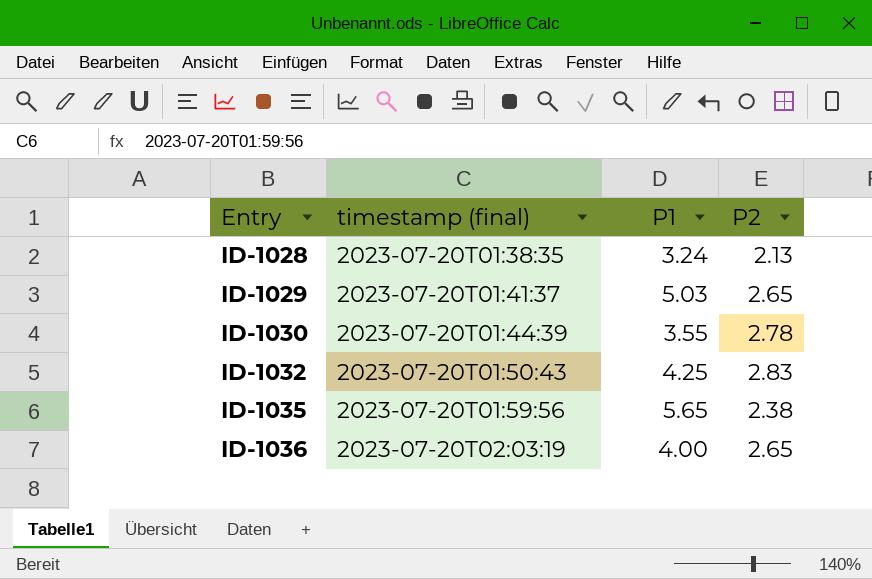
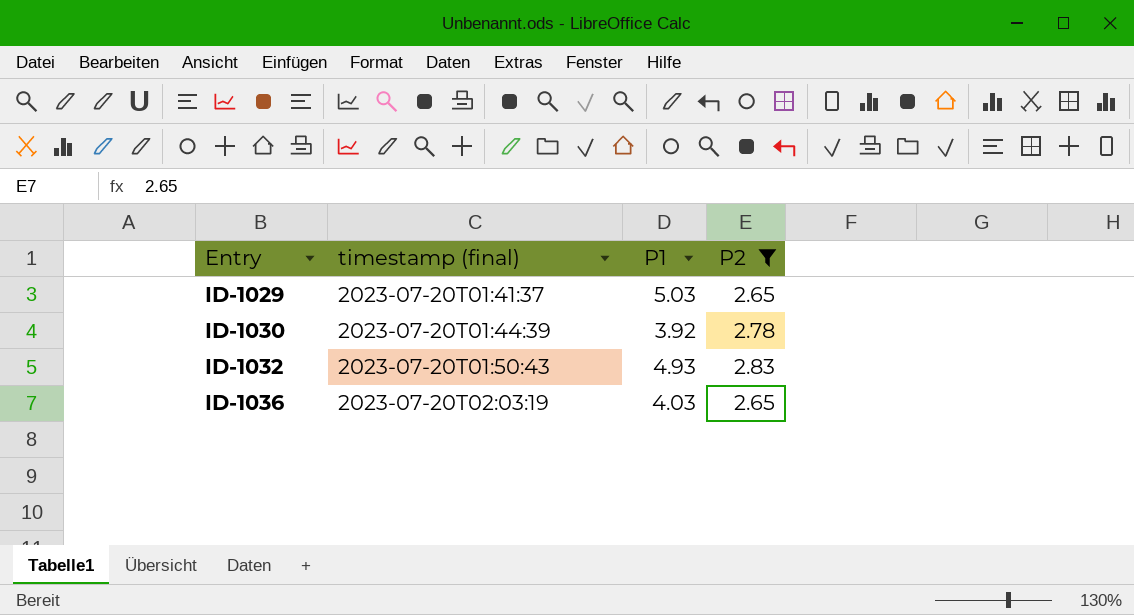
filter: none -> P2 >= 2.65
ID-1030 | P1: 3.55 -> 3.92
ID-1032 | P1: 4.25 -> 4.93
ID-1036 | P1: 4.00 -> 4.03

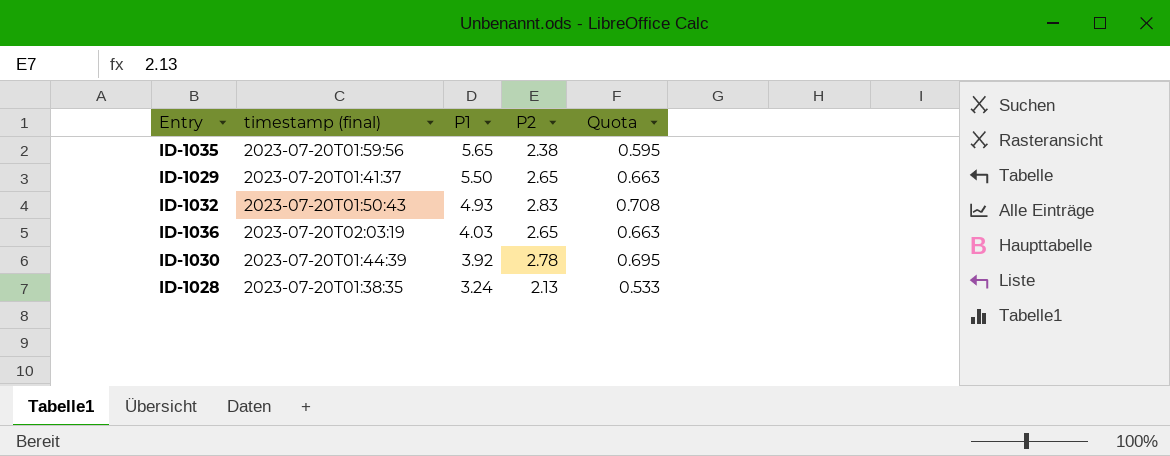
filter: P2 >= 2.65 -> none
row order: Entry ascending -> P1 descending
column Quota | formula: none -> [P2] * 0.25
ID-1029 | P1: 5.03 -> 5.50

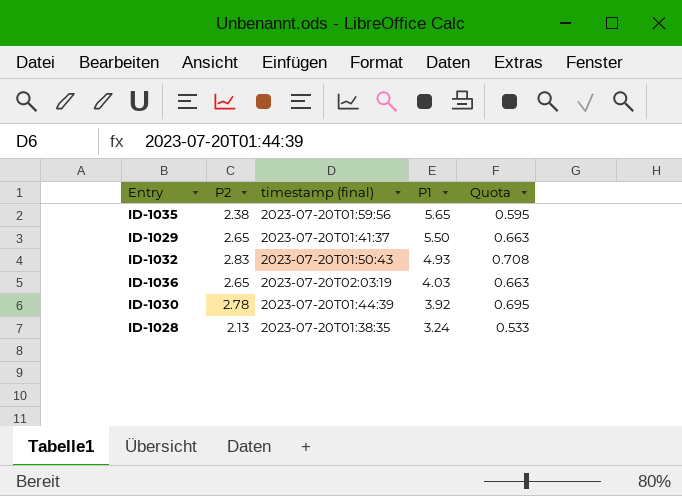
column P2 | position: 4 -> 2

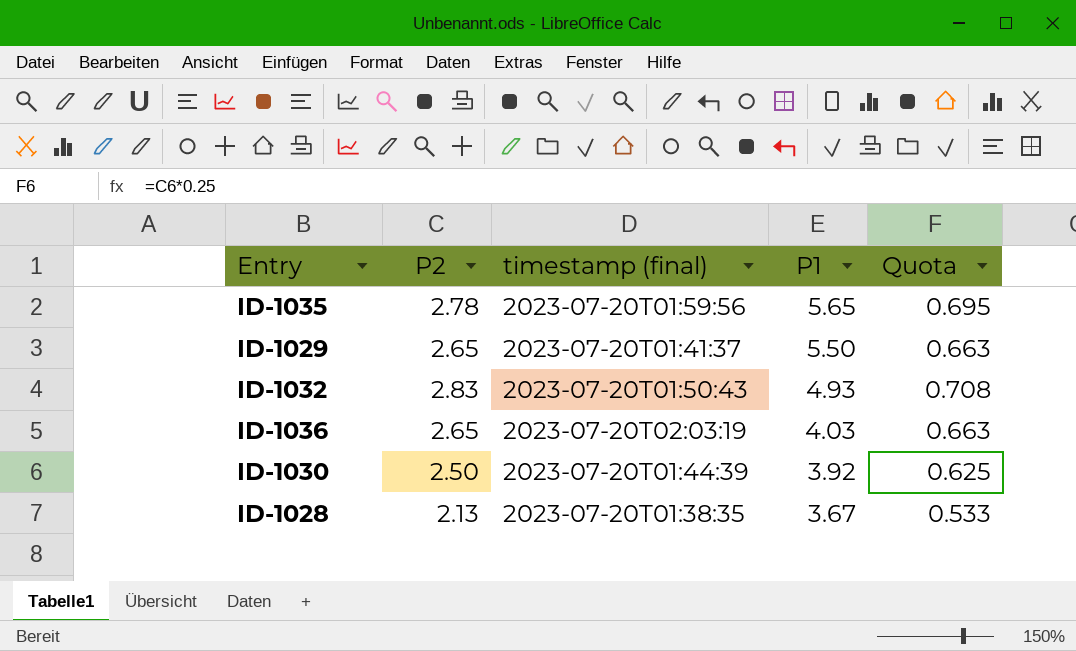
ID-1035 | P2: 2.38 -> 2.78
ID-1035 | Quota: 0.595 -> 0.695
ID-1030 | P2: 2.78 -> 2.50
ID-1030 | Quota: 0.695 -> 0.625
ID-1028 | P1: 3.24 -> 3.67

